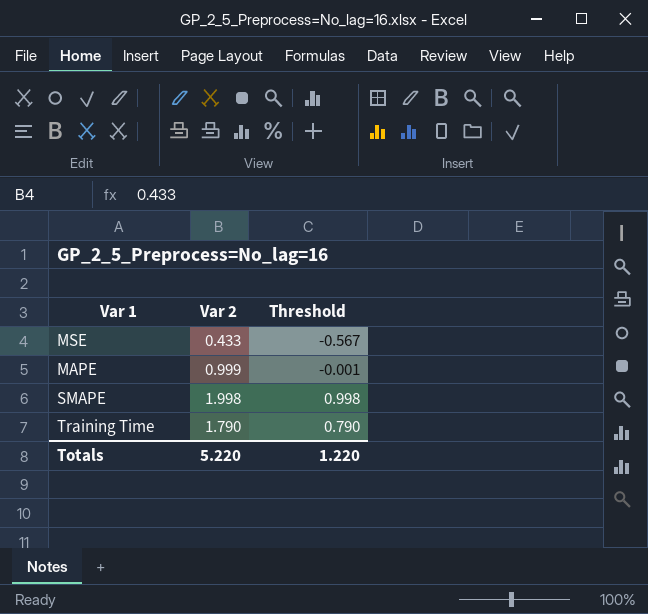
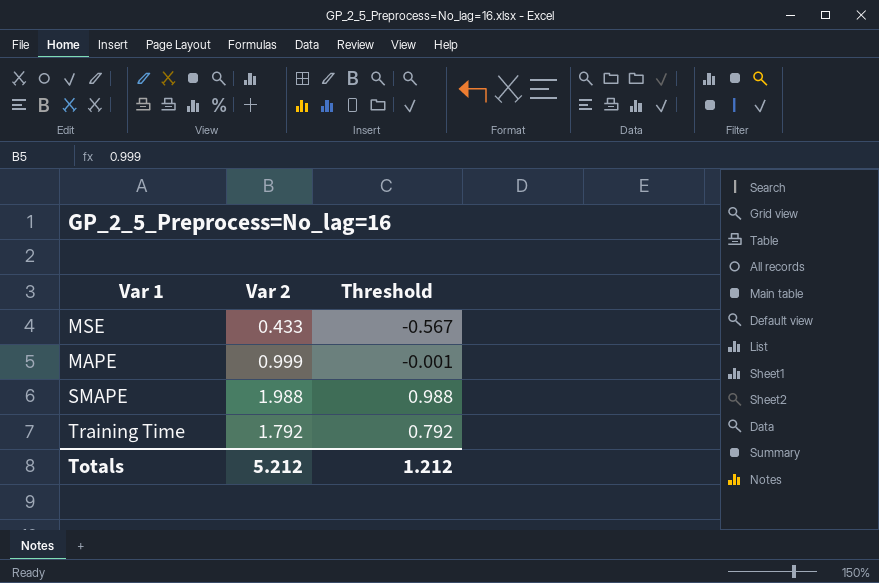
SMAPE | Var 2: 1.998 -> 1.988
SMAPE | Threshold: 0.998 -> 0.988
Training Time | Var 2: 1.790 -> 1.792
Training Time | Threshold: 0.790 -> 0.792
Totals | Var 2: 5.220 -> 5.212
Totals | Threshold: 1.220 -> 1.212

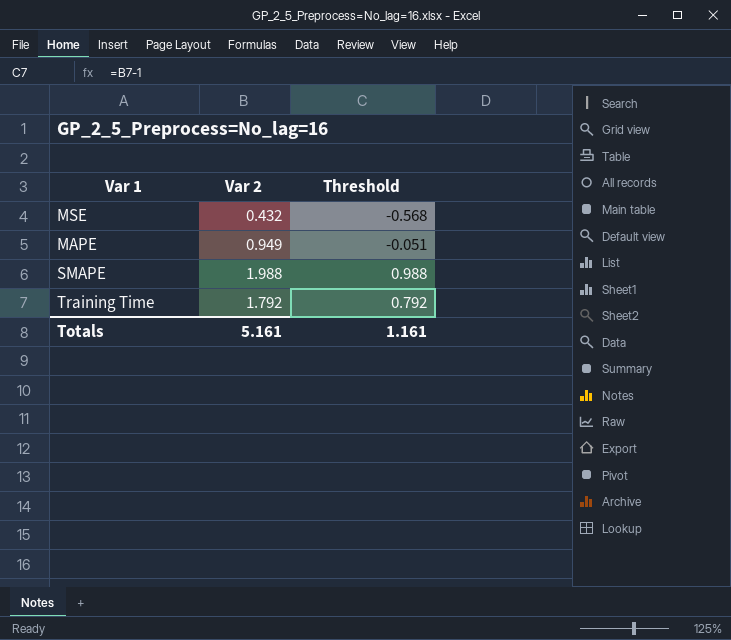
MSE | Var 2: 0.433 -> 0.432
MSE | Threshold: -0.567 -> -0.568
MAPE | Var 2: 0.999 -> 0.949
MAPE | Threshold: -0.001 -> -0.051
Totals | Var 2: 5.212 -> 5.161
Totals | Threshold: 1.212 -> 1.161

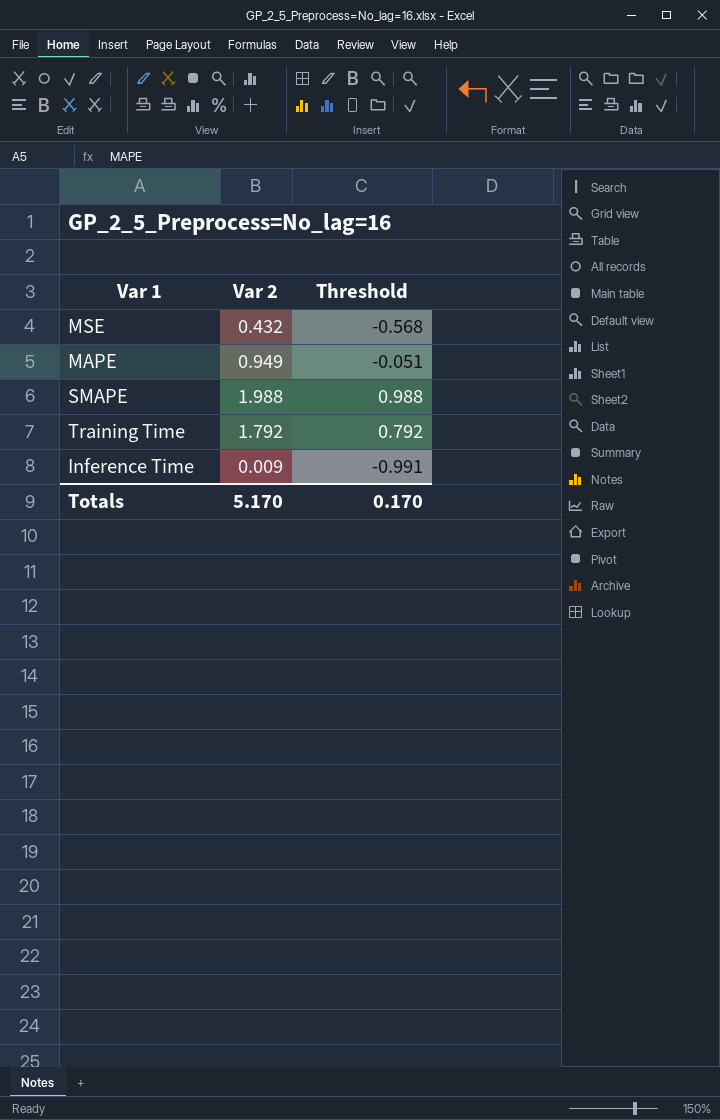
row Inference Time: none -> 0.009 | -0.991
Totals | Var 2: 5.161 -> 5.170
Totals | Threshold: 1.161 -> 0.170

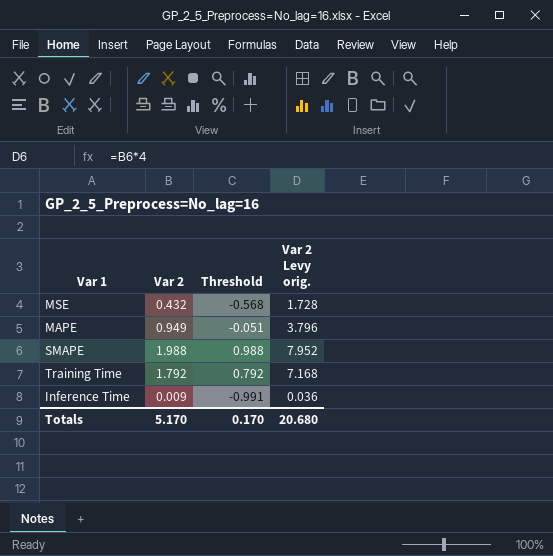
column Var 2 Levy orig. | formula: none -> [Var 2] * 4

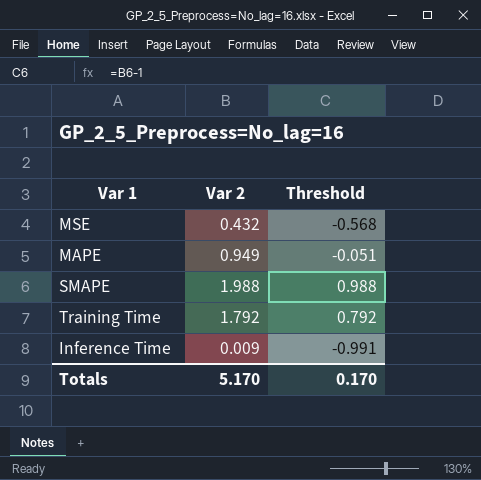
column Var 2 Levy orig. | formula: [Var 2] * 4 -> none

